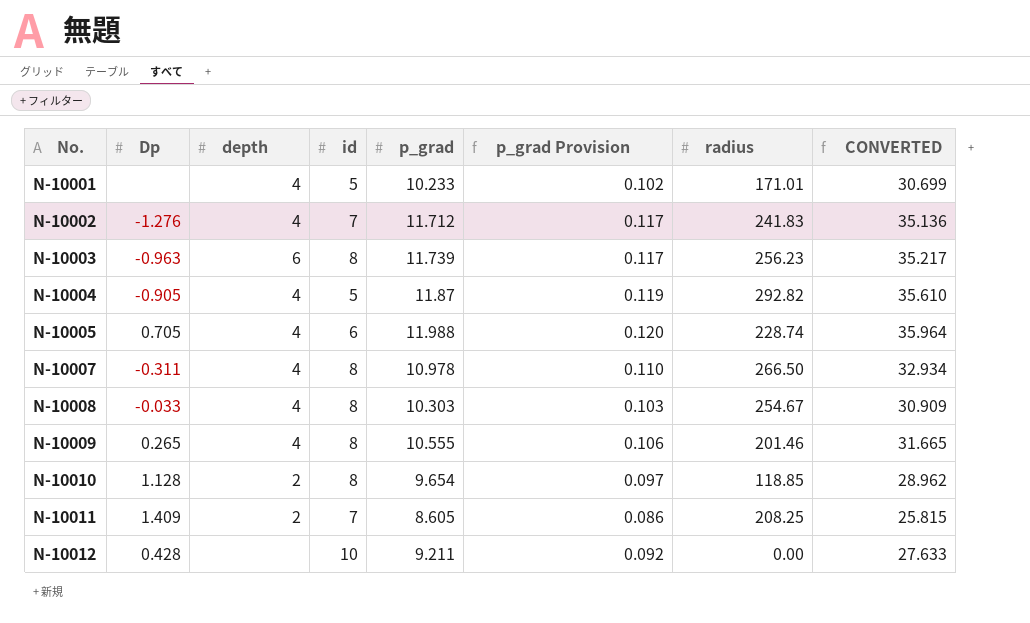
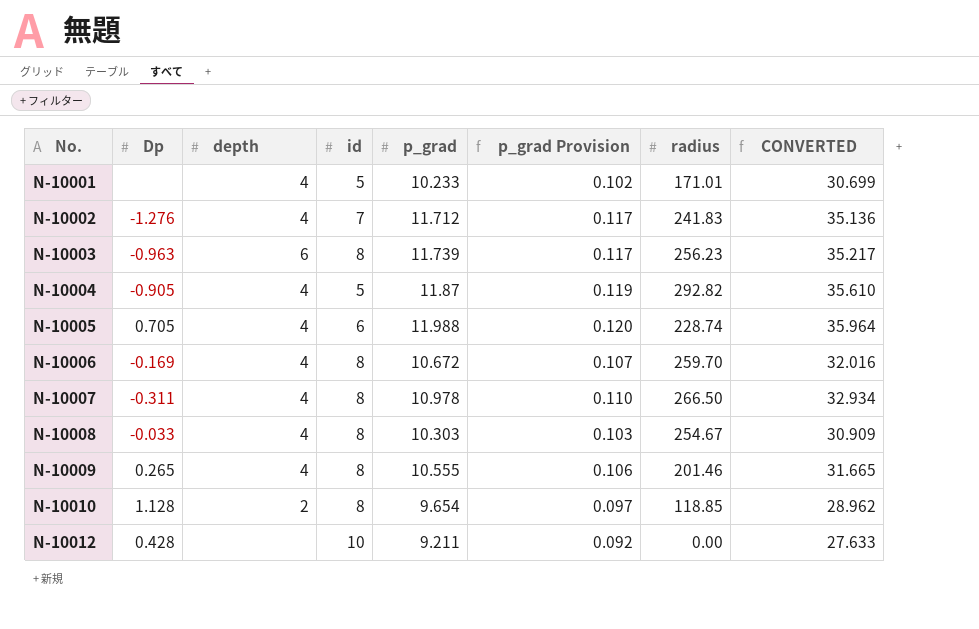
row N-10011: 1.409 | 2 | 7 | 8.605 | 0.086 | 208.25 | 25.815 -> none
row N-10006: none -> -0.169 | 4 | 8 | 10.672 | 0.107 | 259.70 | 32.016

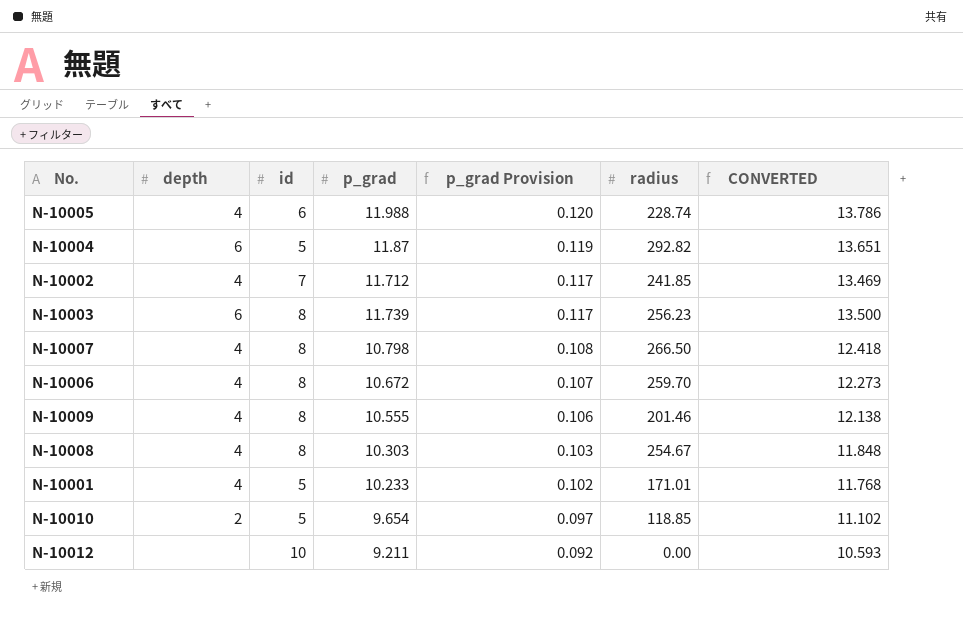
row order: No. ascending -> p_grad Provision descending
column Dp | position: 2 -> none
column CONVERTED | formula: [p_grad] * 3 -> [p_grad] * 1.15
N-10004 | depth: 4 -> 6
N-10002 | radius: 241.83 -> 241.85
N-10007 | p_grad: 10.978 -> 10.798
N-10007 | p_grad Provision: 0.110 -> 0.108
N-10010 | id: 8 -> 5

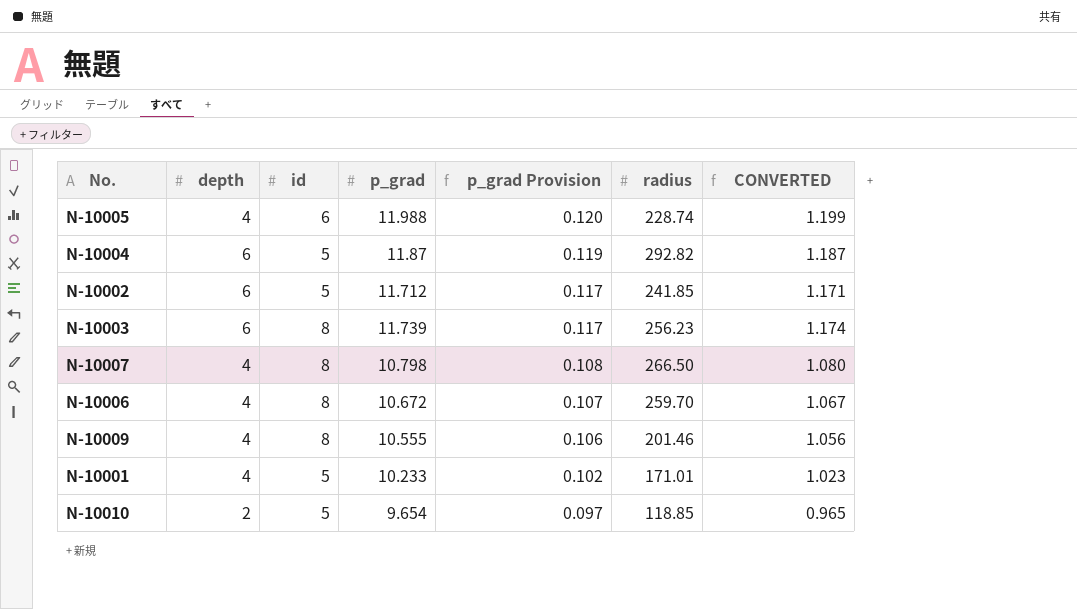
column CONVERTED | formula: [p_grad] * 1.15 -> [p_grad] * 0.1
row N-10008: 4 | 8 | 10.303 | 0.103 | 254.67 | 11.848 -> none
row N-10012: none | 10 | 9.211 | 0.092 | 0.00 | 10.593 -> none
N-10002 | depth: 4 -> 6
N-10002 | id: 7 -> 5

